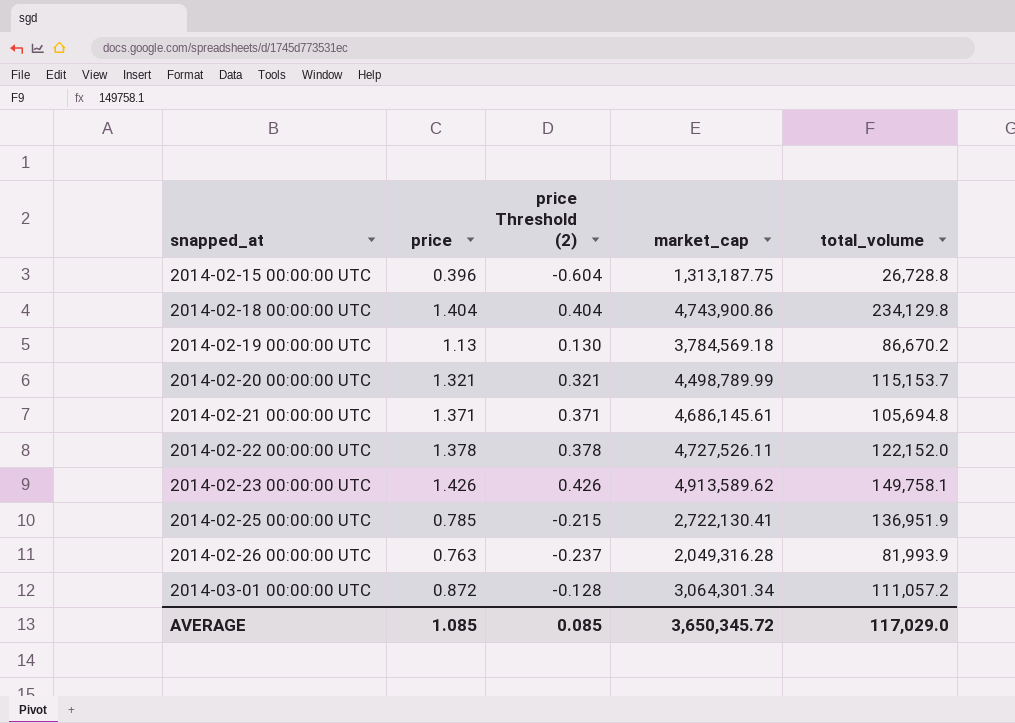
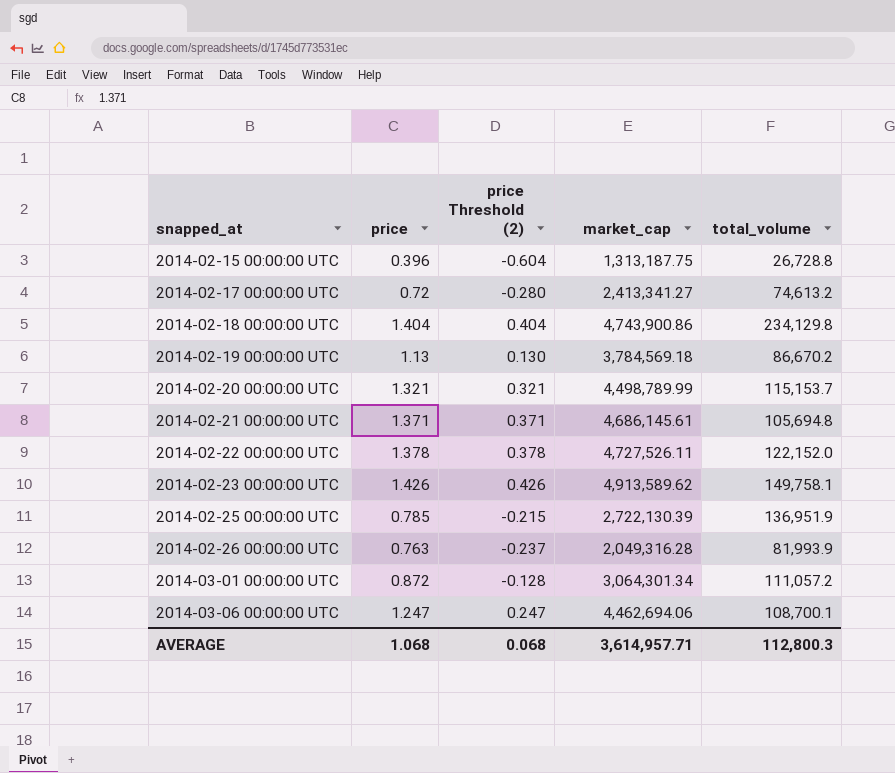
row 2014-02-17 00:00:00 UTC: none -> 0.72 | -0.280 | 2,413,341.27 | 74,613.2
2014-02-25 00:00:00 UTC | market_cap: 2,722,130.41 -> 2,722,130.39
row 2014-03-06 00:00:00 UTC: none -> 1.247 | 0.247 | 4,462,694.06 | 108,700.1
AVERAGE | price: 1.085 -> 1.068
AVERAGE | price Threshold (2): 0.085 -> 0.068
AVERAGE | market_cap: 3,650,345.72 -> 3,614,957.71
AVERAGE | total_volume: 117,029.0 -> 112,800.3

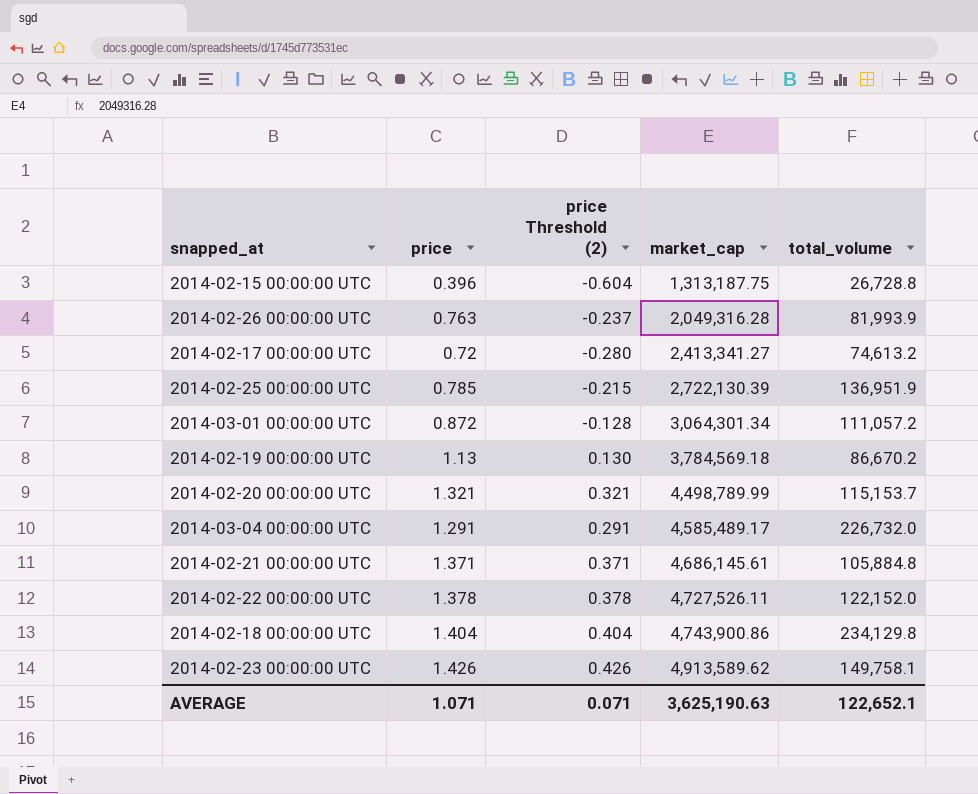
row order: snapped_at ascending -> market_cap ascending
row 2014-03-06 00:00:00 UTC: 1.247 | 0.247 | 4,462,694.06 | 108,700.1 -> none
row 2014-03-04 00:00:00 UTC: none -> 1.291 | 0.291 | 4,585,489.17 | 226,732.0
2014-02-21 00:00:00 UTC | total_volume: 105,694.8 -> 105,884.8
AVERAGE | price: 1.068 -> 1.071
AVERAGE | price Threshold (2): 0.068 -> 0.071
AVERAGE | market_cap: 3,614,957.71 -> 3,625,190.63
AVERAGE | total_volume: 112,800.3 -> 122,652.1

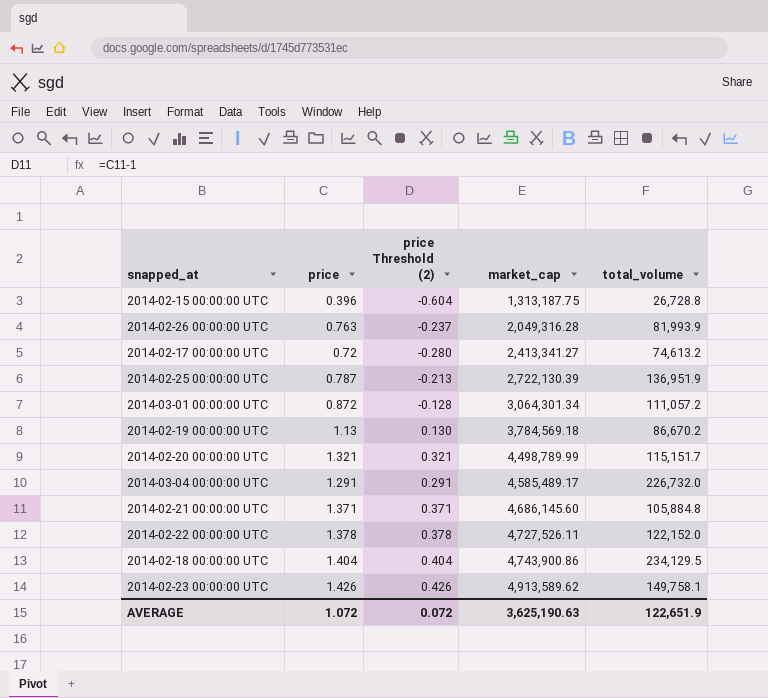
2014-02-25 00:00:00 UTC | price: 0.785 -> 0.787
2014-02-25 00:00:00 UTC | price Threshold (2): -0.215 -> -0.213
2014-02-20 00:00:00 UTC | total_volume: 115,153.7 -> 115,151.7
2014-02-21 00:00:00 UTC | market_cap: 4,686,145.61 -> 4,686,145.60
2014-02-18 00:00:00 UTC | total_volume: 234,129.8 -> 234,129.5
AVERAGE | price: 1.071 -> 1.072
AVERAGE | price Threshold (2): 0.071 -> 0.072
AVERAGE | total_volume: 122,652.1 -> 122,651.9

